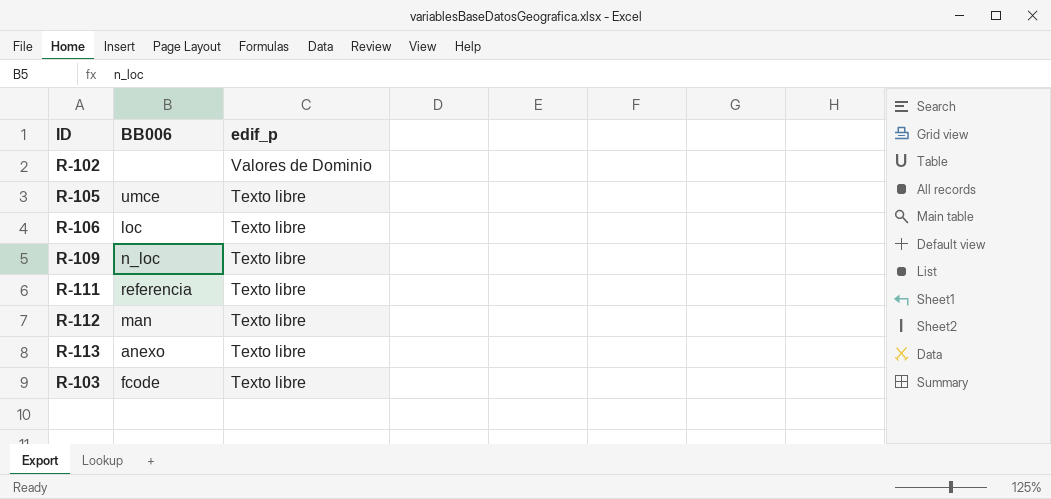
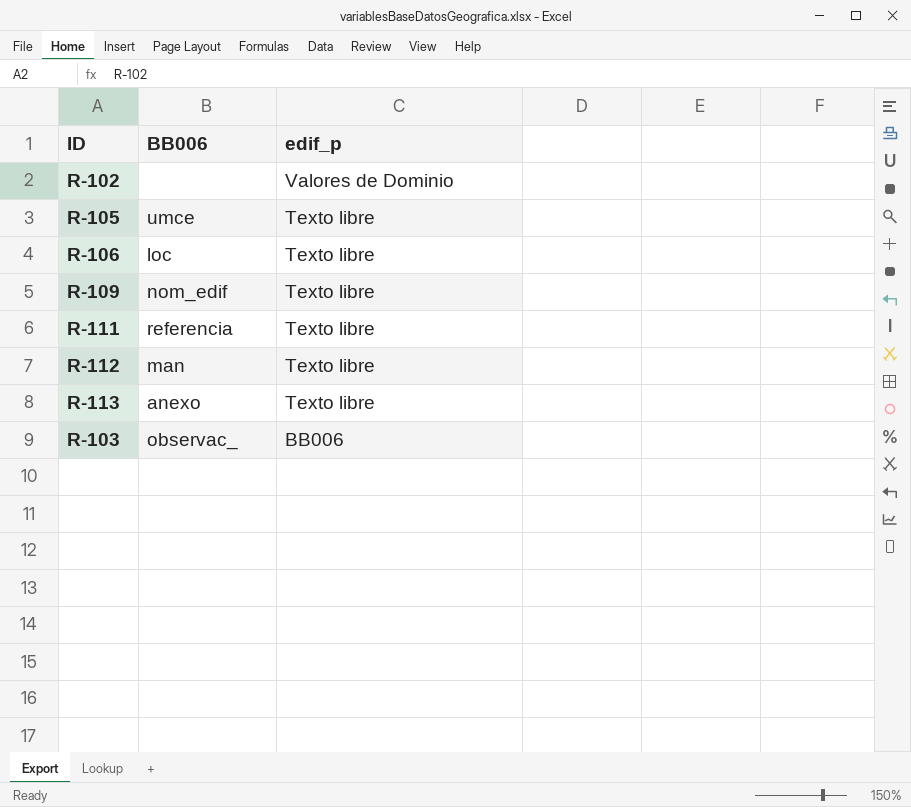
R-109 | BB006: n_loc -> nom_edif
R-103 | BB006: fcode -> observac_
R-103 | edif_p: Texto libre -> BB006

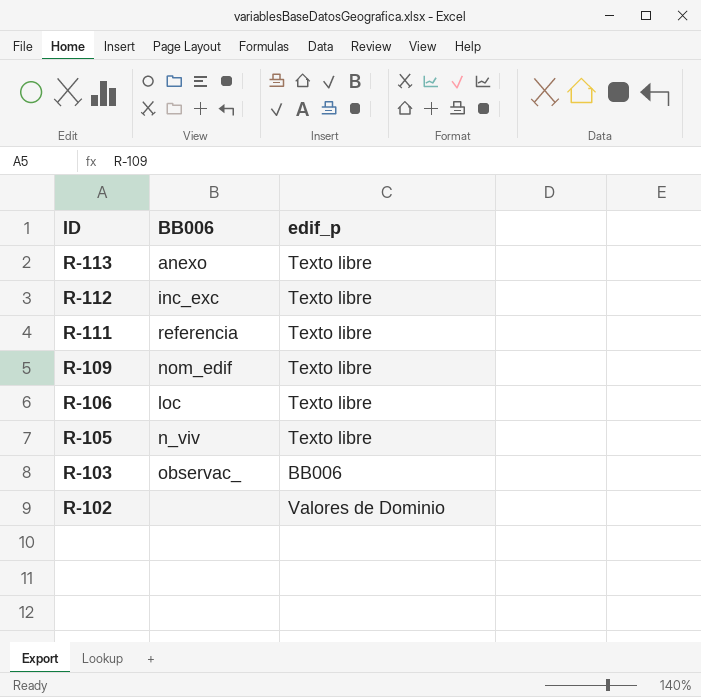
row order: edif_p descending -> ID descending
R-112 | BB006: man -> inc_exc
R-105 | BB006: umce -> n_viv

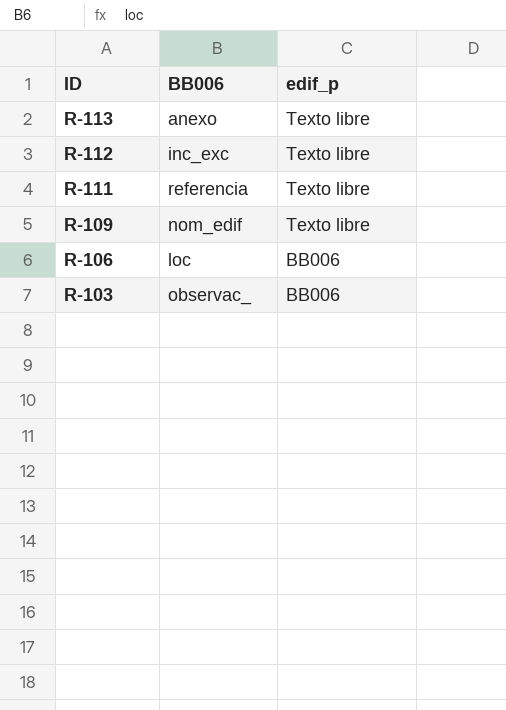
row R-105: n_viv | Texto libre -> none
row R-102: none | Valores de Dominio -> none
R-106 | edif_p: Texto libre -> BB006

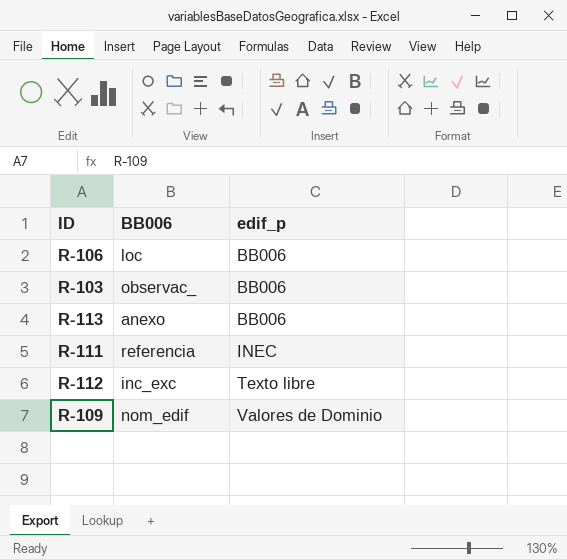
row order: ID descending -> edif_p ascending
R-113 | edif_p: Texto libre -> BB006
R-111 | edif_p: Texto libre -> INEC
R-109 | edif_p: Texto libre -> Valores de Dominio

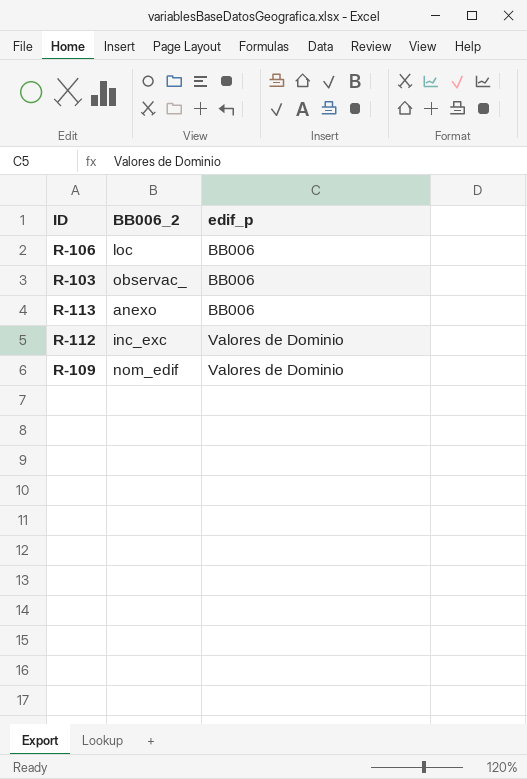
column name: BB006 -> BB006_2
row R-111: referencia | INEC -> none
R-112 | edif_p: Texto libre -> Valores de Dominio

